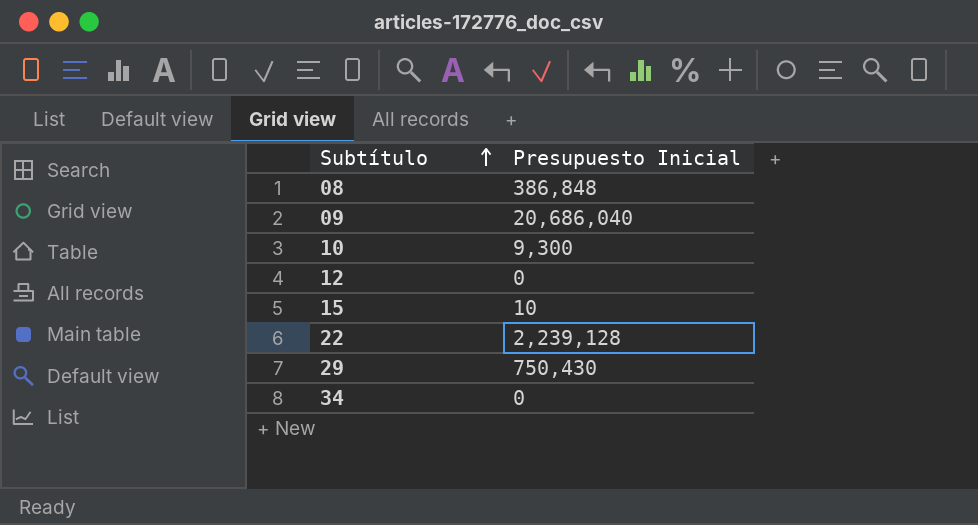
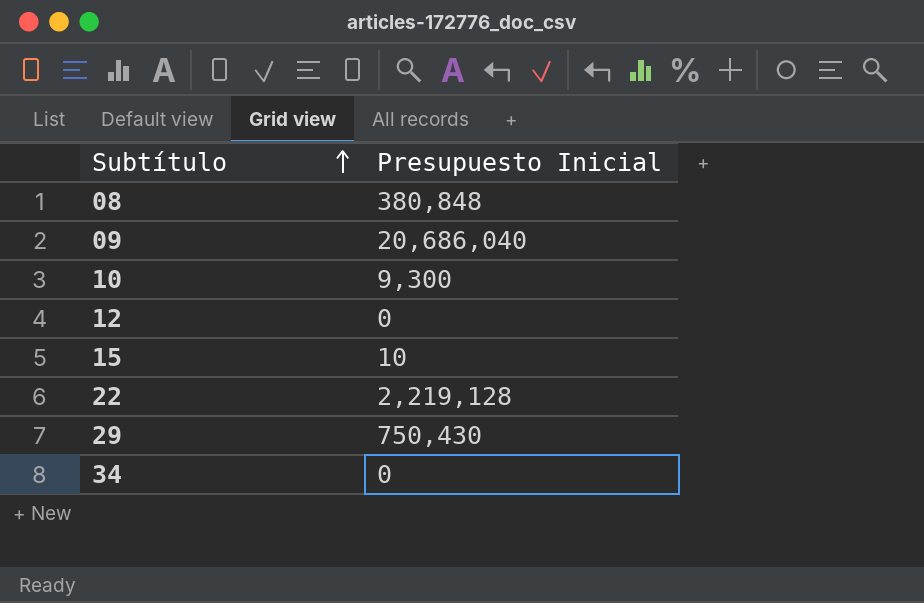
08 | Presupuesto Inicial: 386,848 -> 380,848
22 | Presupuesto Inicial: 2,239,128 -> 2,219,128

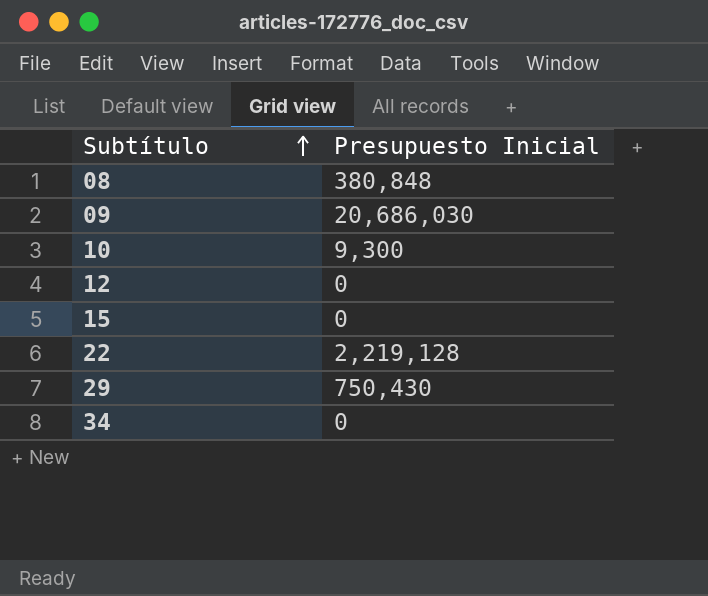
09 | Presupuesto Inicial: 20,686,040 -> 20,686,030
15 | Presupuesto Inicial: 10 -> 0

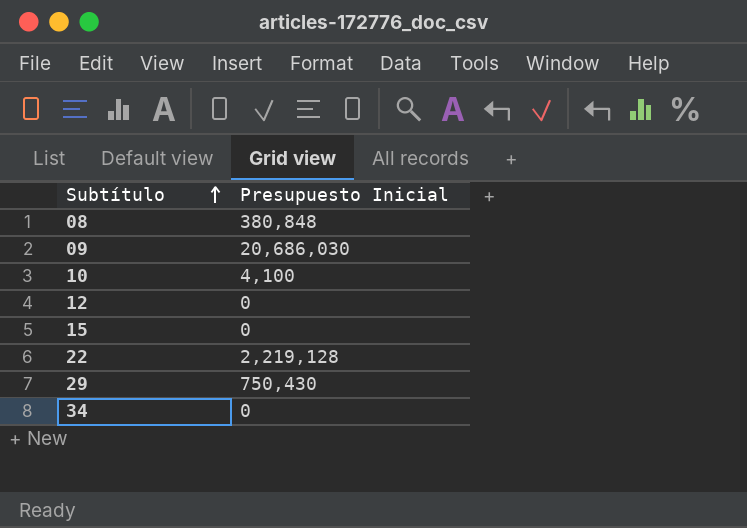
10 | Presupuesto Inicial: 9,300 -> 4,100

